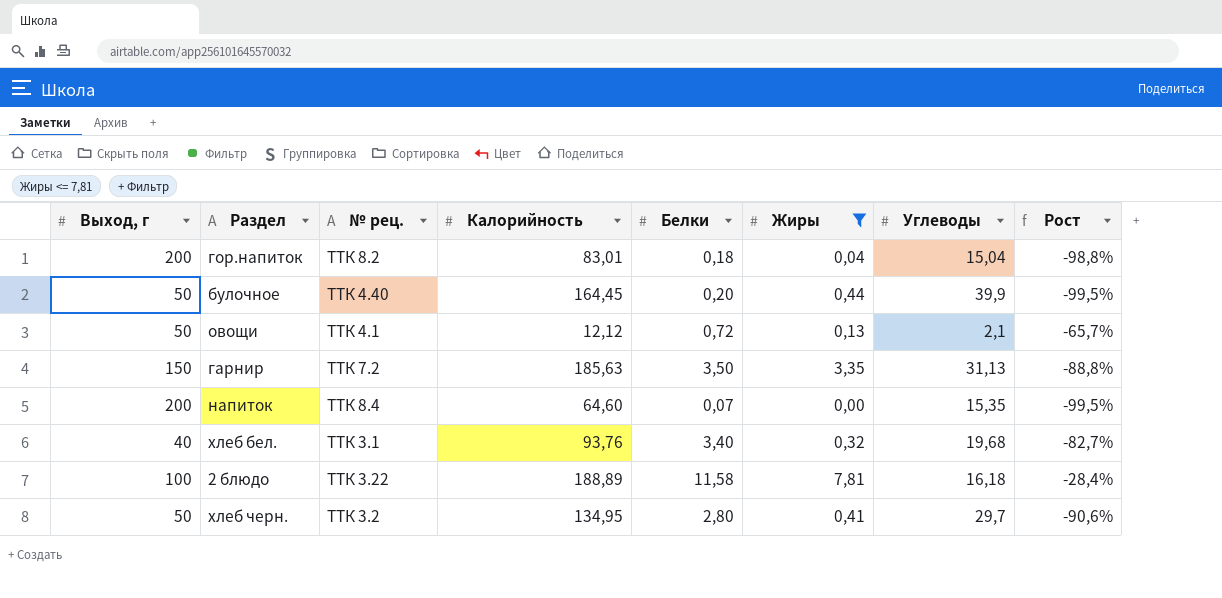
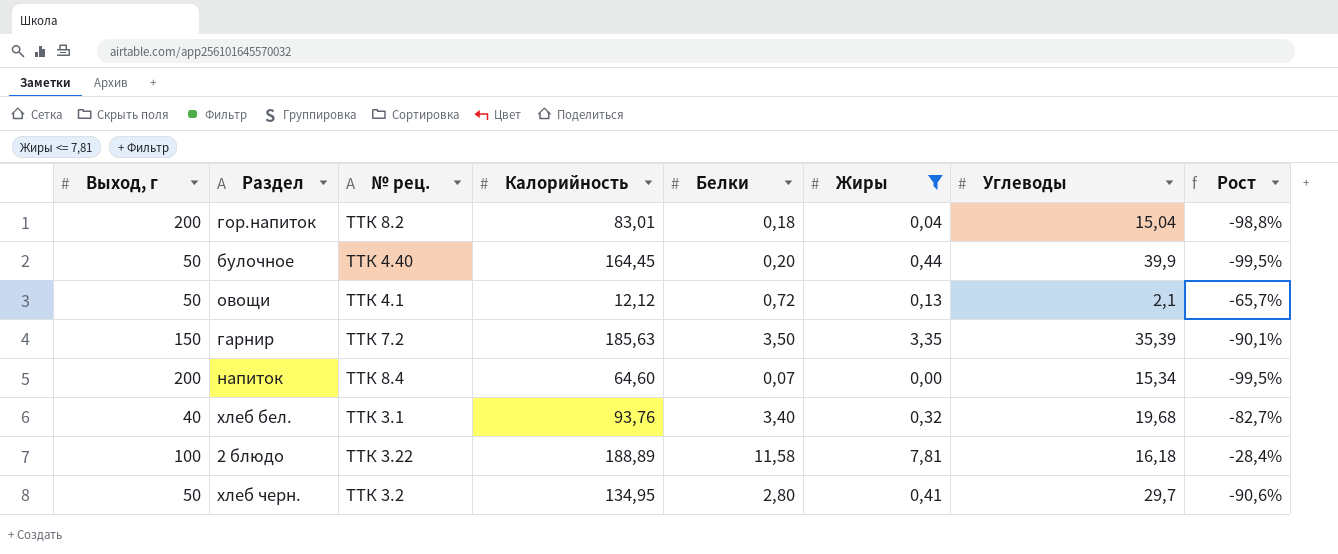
гарнир | Углеводы: 31,13 -> 35,39
гарнир | Рост: -88,8% -> -90,1%
напиток | Углеводы: 15,35 -> 15,34

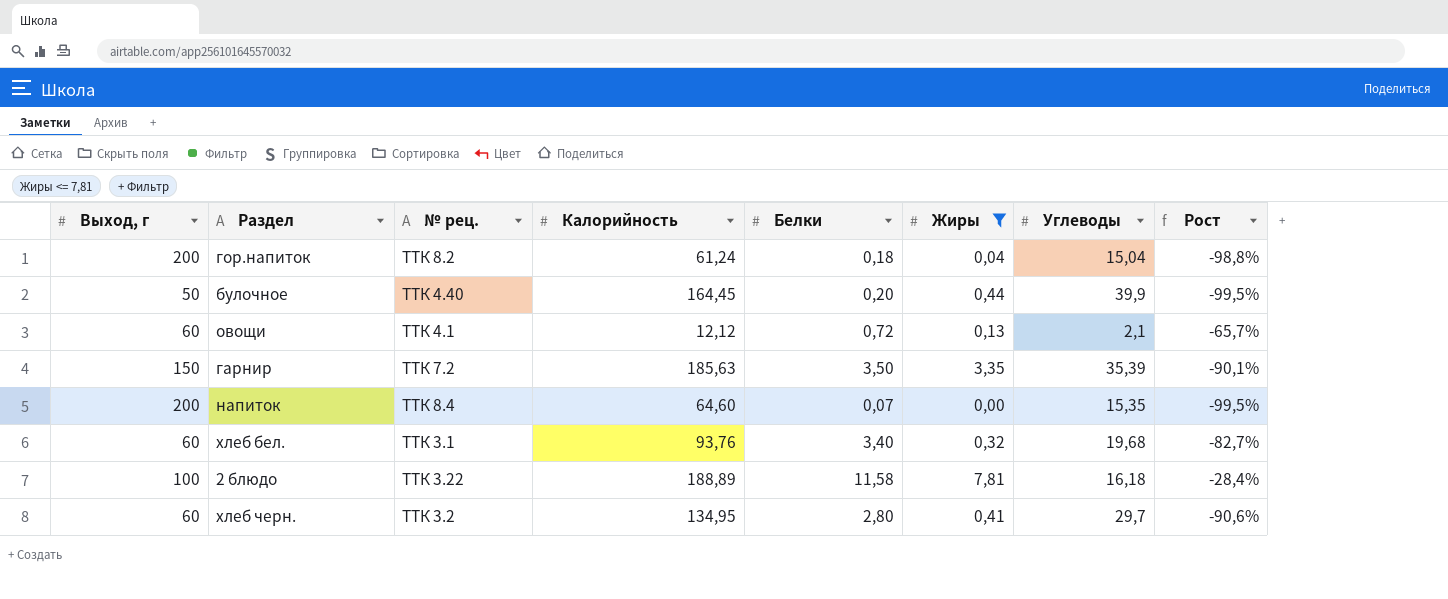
гор.напиток | Калорийность: 83,01 -> 61,24
овощи | Выход, г: 50 -> 60
напиток | Углеводы: 15,34 -> 15,35
хлеб бел. | Выход, г: 40 -> 60
хлеб черн. | Выход, г: 50 -> 60

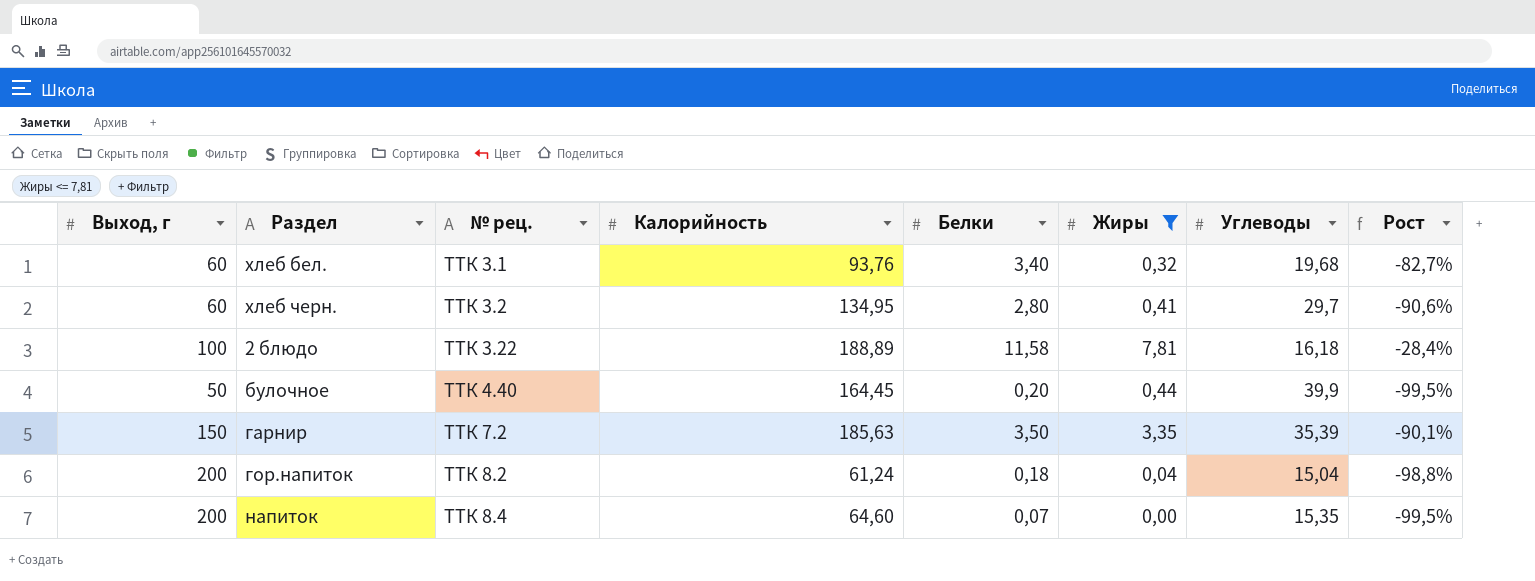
row order: none -> № рец. ascending
row овощи: 60 | ТТК 4.1 | 12,12 | 0,72 | 0,13 | 2,1 | -65,7% -> none

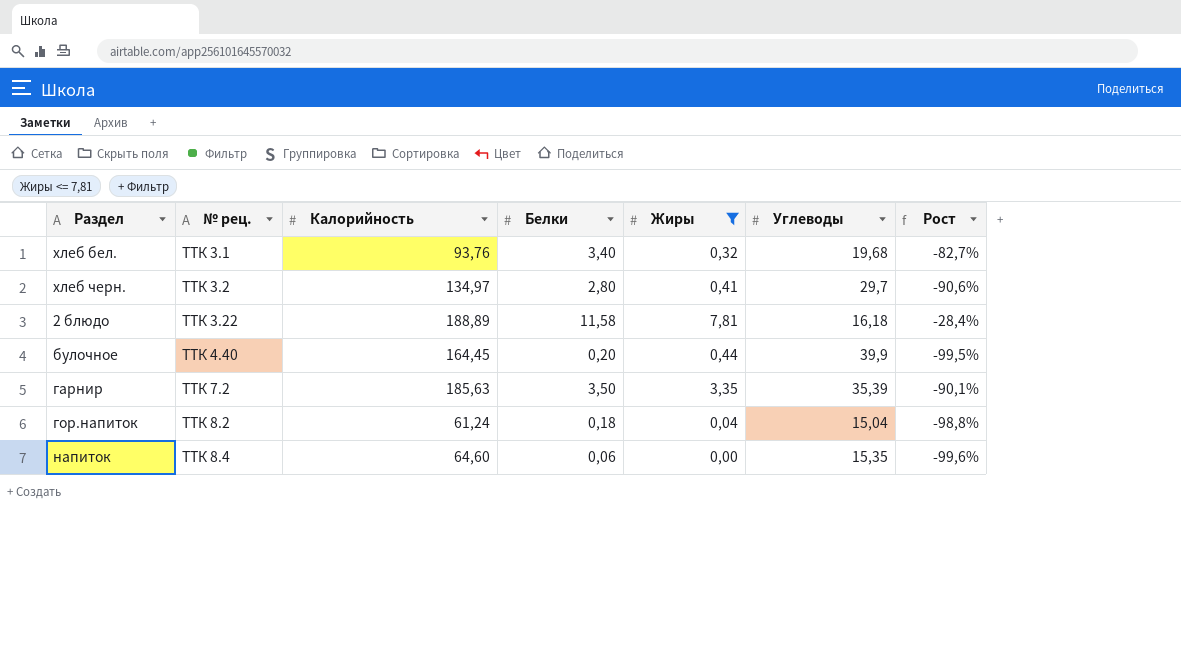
column Выход, г | position: 1 -> none
хлеб черн. | Калорийность: 134,95 -> 134,97
напиток | Белки: 0,07 -> 0,06
напиток | Рост: -99,5% -> -99,6%

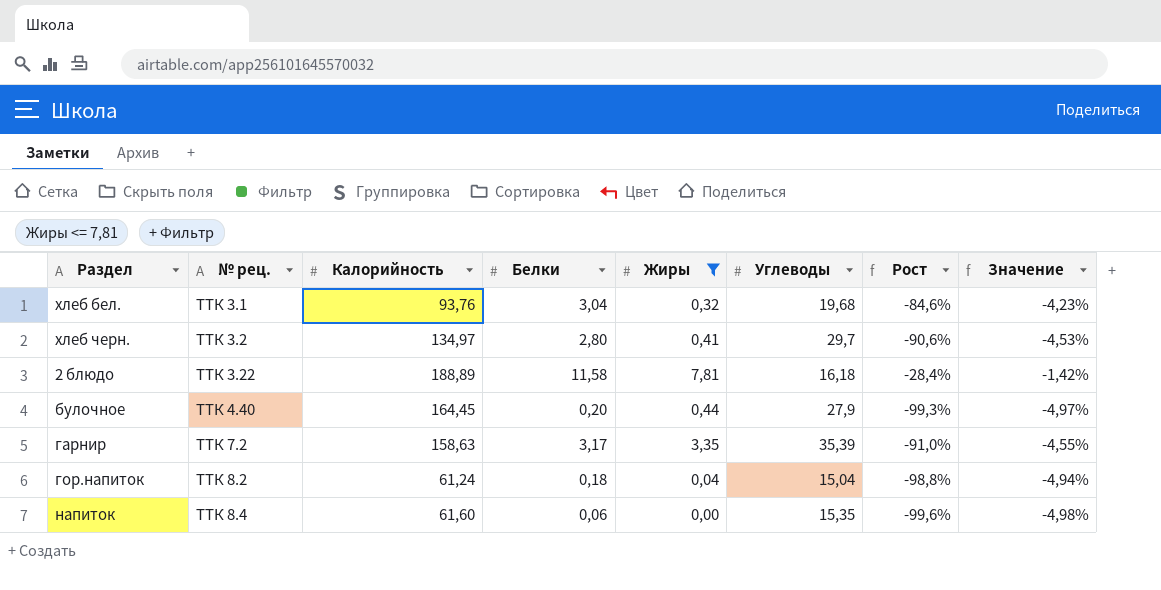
column Значение | formula: none -> [Рост] * 0,05
хлеб бел. | Белки: 3,40 -> 3,04
хлеб бел. | Рост: -82,7% -> -84,6%
булочное | Углеводы: 39,9 -> 27,9
булочное | Рост: -99,5% -> -99,3%
гарнир | Калорийность: 185,63 -> 158,63
гарнир | Белки: 3,50 -> 3,17
гарнир | Рост: -90,1% -> -91,0%
напиток | Калорийность: 64,60 -> 61,60

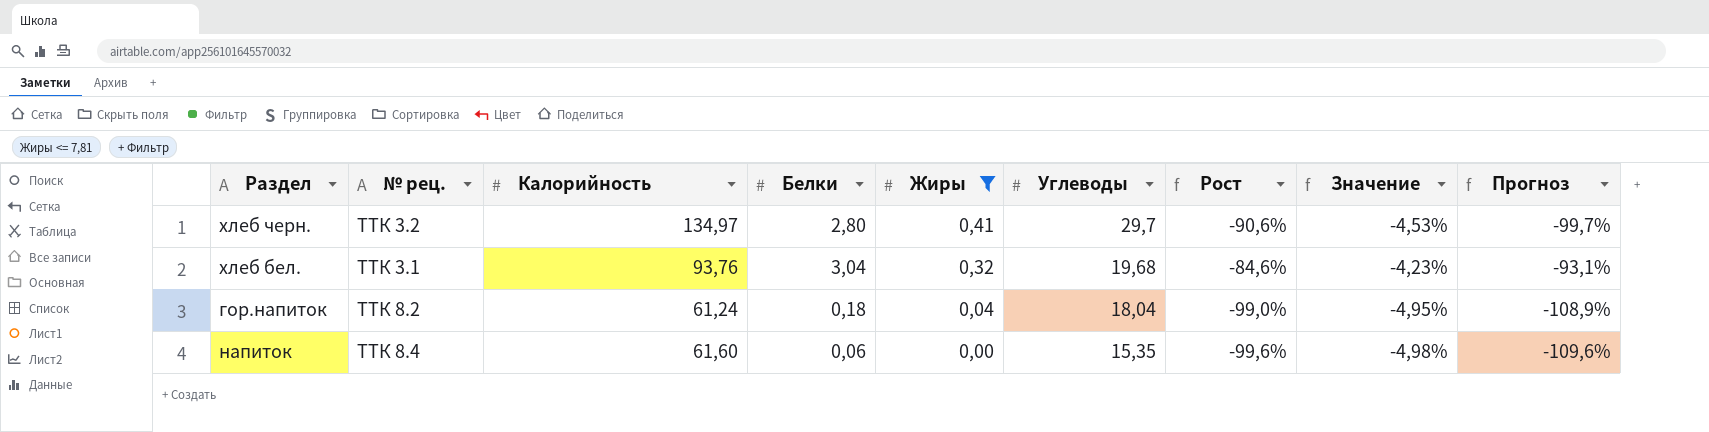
row order: № рец. ascending -> Жиры descending
column Прогноз | formula: none -> [Рост] * 1,1
row 2 блюдо: ТТК 3.22 | 188,89 | 11,58 | 7,81 | 16,18 | -28,4% | -1,42% -> none
row булочное: ТТК 4.40 | 164,45 | 0,20 | 0,44 | 27,9 | -99,3% | -4,97% -> none
row гарнир: ТТК 7.2 | 158,63 | 3,17 | 3,35 | 35,39 | -91,0% | -4,55% -> none
гор.напиток | Углеводы: 15,04 -> 18,04
гор.напиток | Рост: -98,8% -> -99,0%
гор.напиток | Значение: -4,94% -> -4,95%

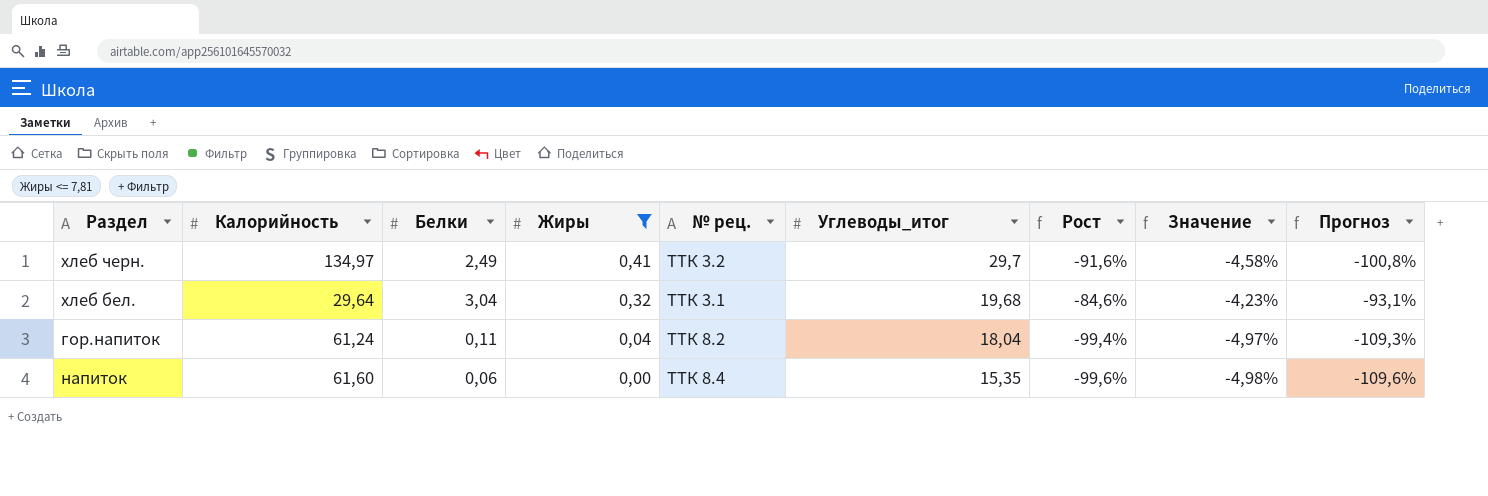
column № рец. | position: 2 -> 5
column name: Углеводы -> Углеводы_итог
хлеб черн. | Белки: 2,80 -> 2,49
хлеб черн. | Рост: -90,6% -> -91,6%
хлеб черн. | Значение: -4,53% -> -4,58%
хлеб черн. | Прогноз: -99,7% -> -100,8%
хлеб бел. | Калорийность: 93,76 -> 29,64
гор.напиток | Белки: 0,18 -> 0,11
гор.напиток | Рост: -99,0% -> -99,4%
гор.напиток | Значение: -4,95% -> -4,97%
гор.напиток | Прогноз: -108,9% -> -109,3%

